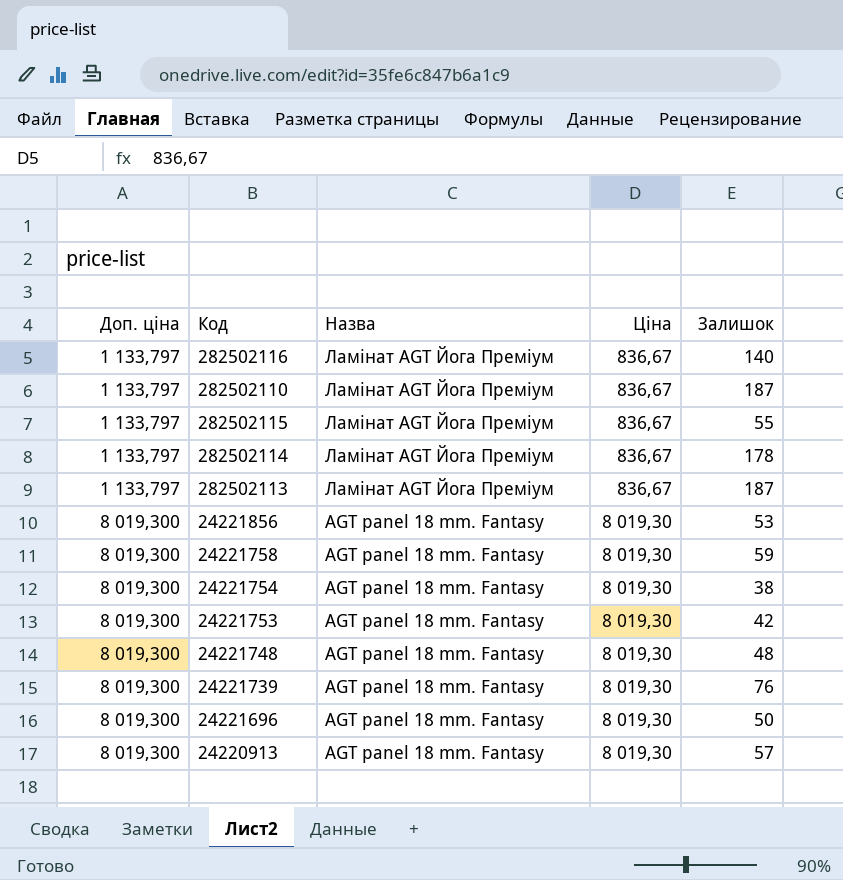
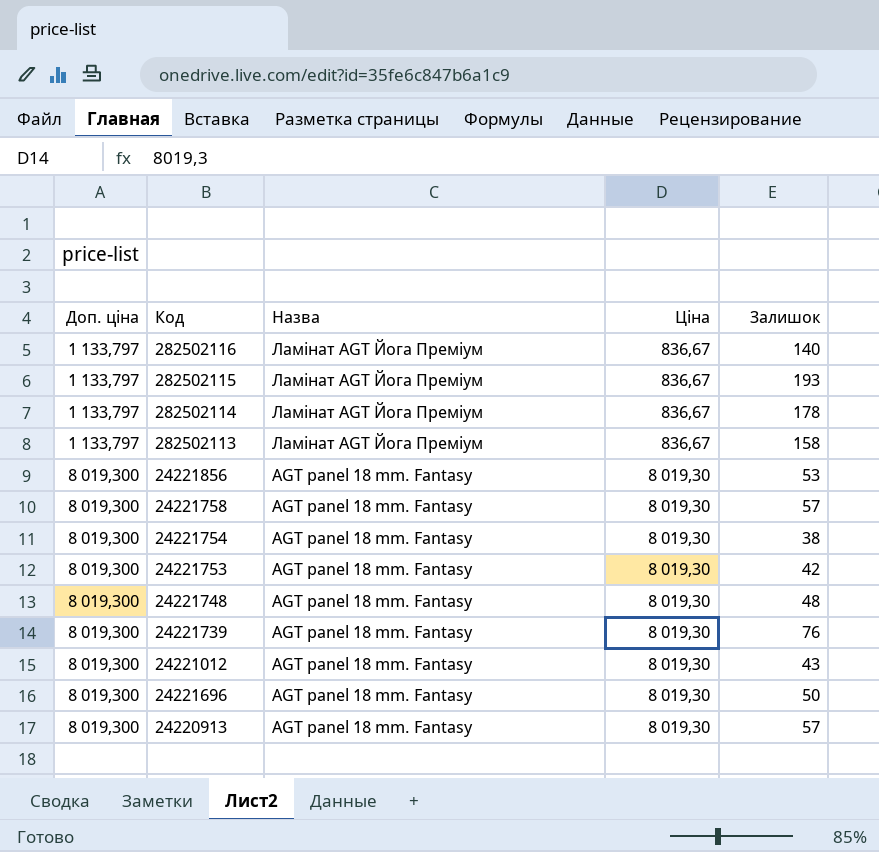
row 282502110: 1 133,797 | Ламінат AGT Йога Преміум | 836,67 | 187 -> none
282502115 | Залишок: 55 -> 193
282502113 | Залишок: 187 -> 158
24221758 | Залишок: 59 -> 57
row 24221012: none -> 8 019,300 | AGT panel 18 mm. Fantasy | 8 019,30 | 43

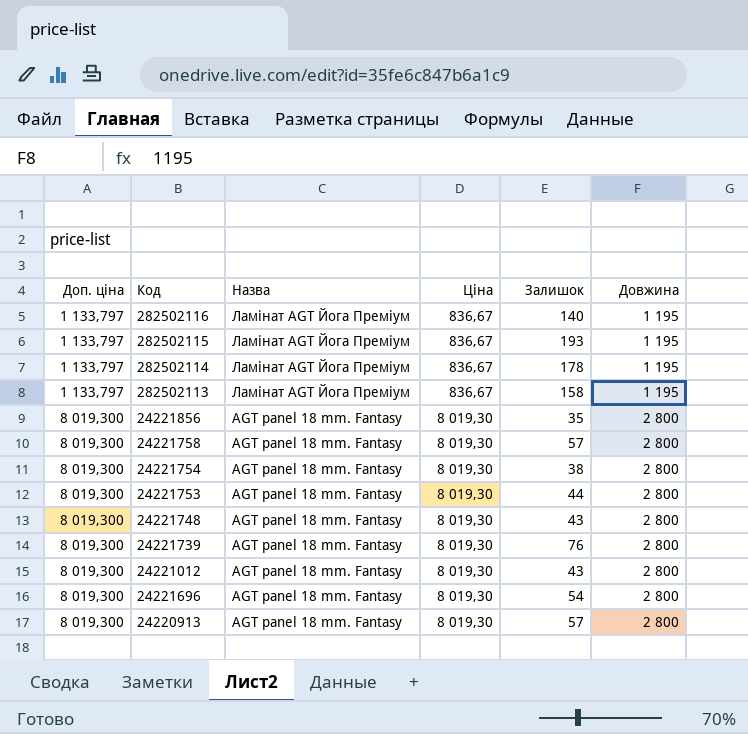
column Довжина | position: none -> 6
24221856 | Залишок: 53 -> 35
24221753 | Залишок: 42 -> 44
24221748 | Залишок: 48 -> 43
24221696 | Залишок: 50 -> 54

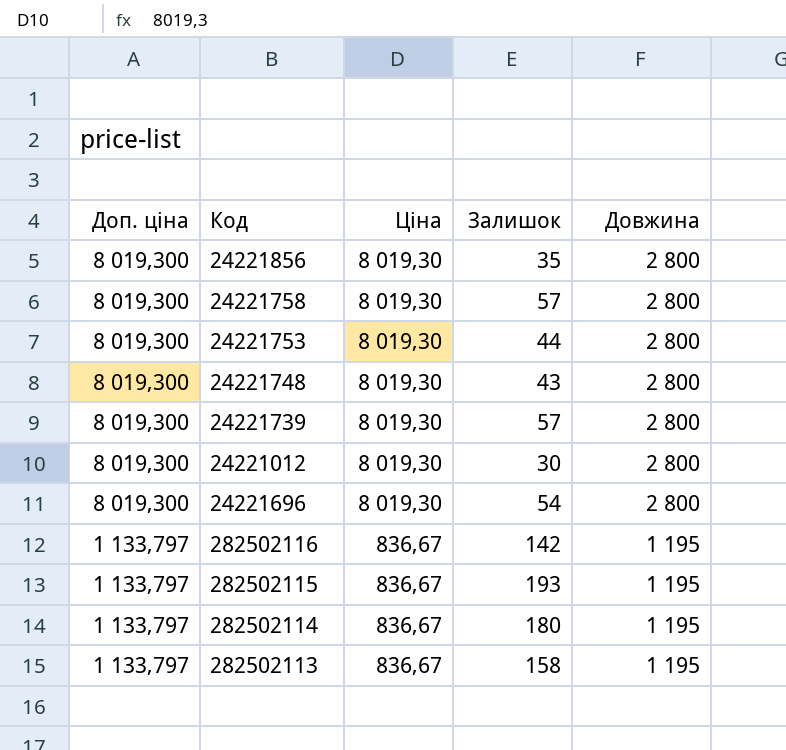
row order: Доп. ціна ascending -> Доп. ціна descending
column Назва | position: 3 -> none
row 24221754: 8 019,300 | AGT panel 18 mm. Fantasy | 8 019,30 | 38 | 2 800 -> none
row 24220913: 8 019,300 | AGT panel 18 mm. Fantasy | 8 019,30 | 57 | 2 800 -> none
24221739 | Залишок: 76 -> 57
24221012 | Залишок: 43 -> 30
282502116 | Залишок: 140 -> 142
282502114 | Залишок: 178 -> 180

